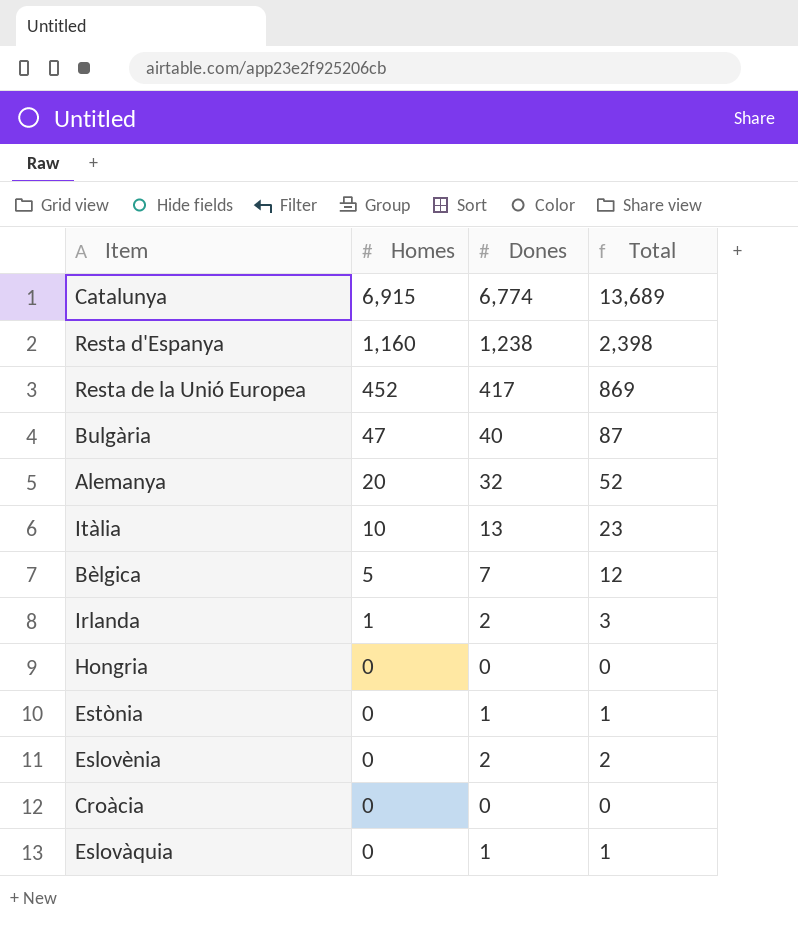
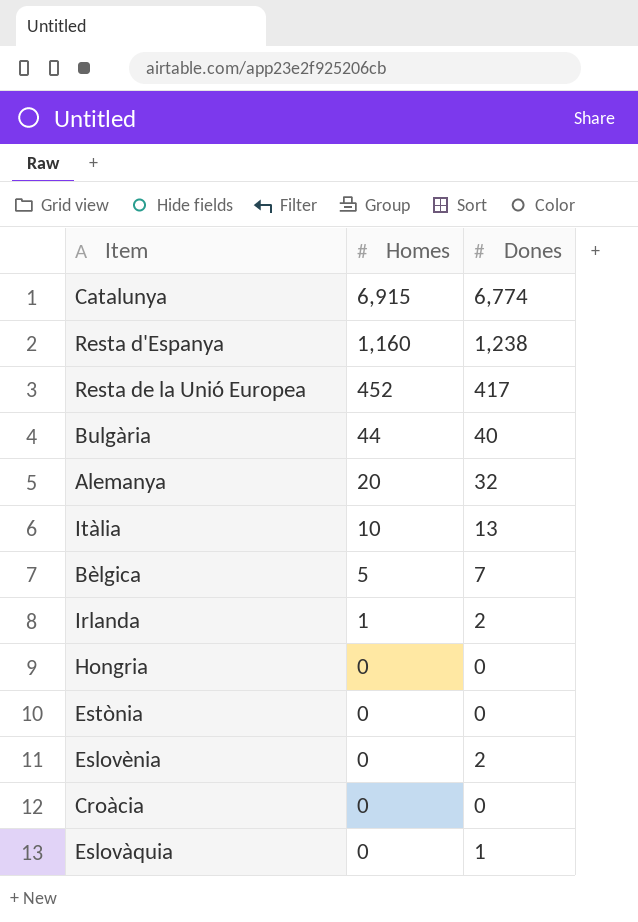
column Total | formula: [Homes] + [Dones] -> none
Bulgària | Homes: 47 -> 44
Estònia | Dones: 1 -> 0

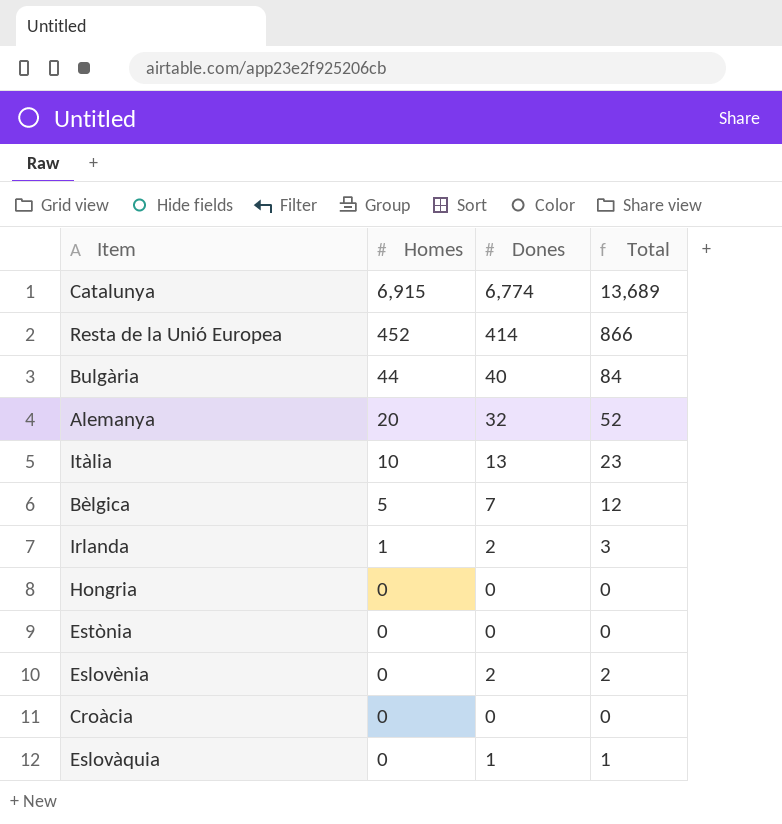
column Total | formula: none -> [Homes] + [Dones]
row Resta d'Espanya: 1,160 | 1,238 -> none
Resta de la Unió Europea | Dones: 417 -> 414

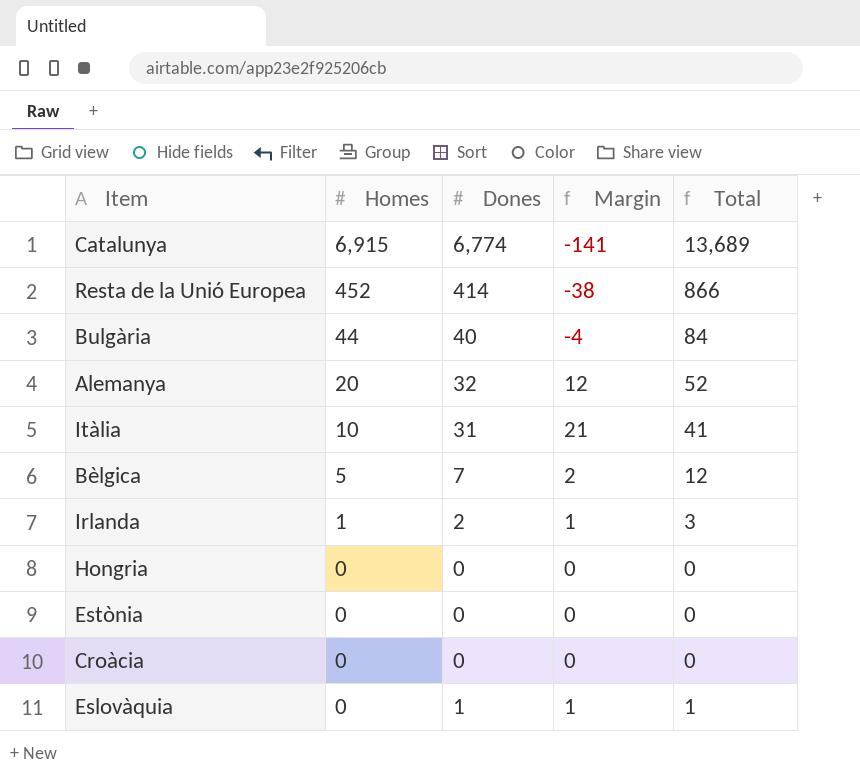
column Margin | formula: none -> [Dones] - [Homes]
row Eslovènia: 0 | 2 | 2 -> none
Itàlia | Dones: 13 -> 31
Itàlia | Total: 23 -> 41

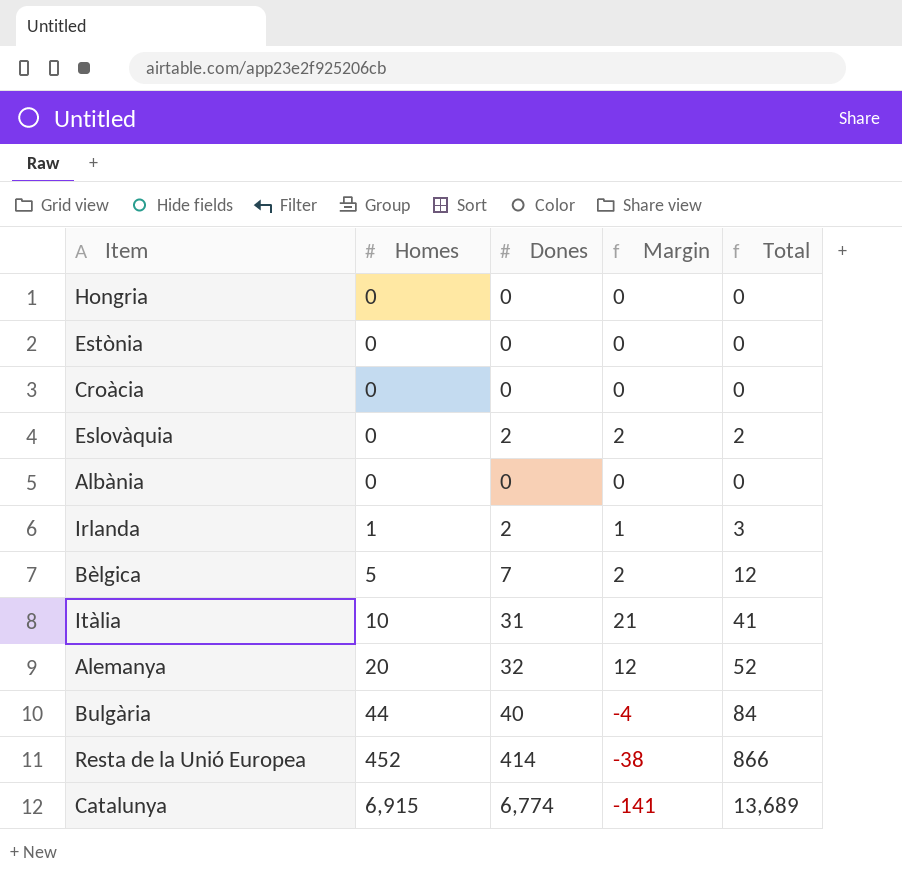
row order: Homes descending -> Homes ascending
Eslovàquia | Dones: 1 -> 2
Eslovàquia | Margin: 1 -> 2
Eslovàquia | Total: 1 -> 2
row Albània: none -> 0 | 0 | 0 | 0

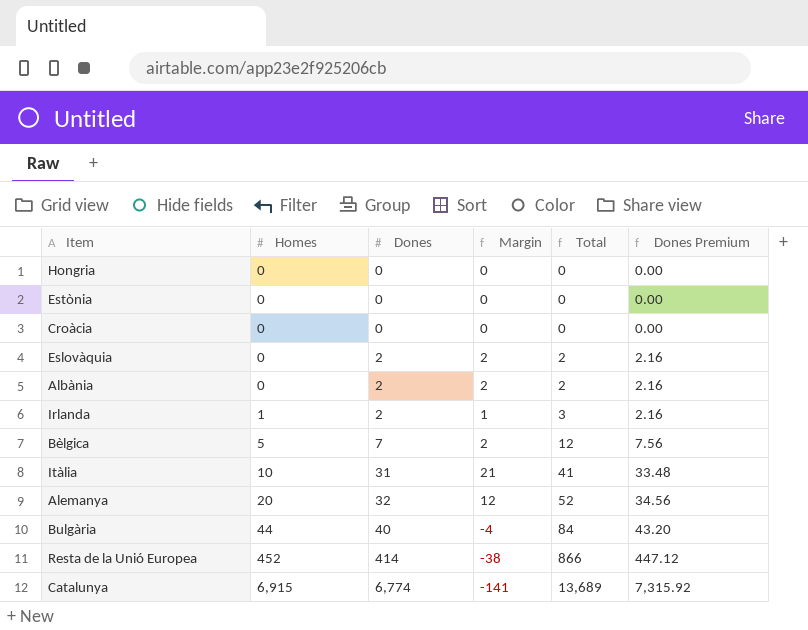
column Dones Premium | formula: none -> [Dones] * 1.08
Albània | Dones: 0 -> 2
Albània | Margin: 0 -> 2
Albània | Total: 0 -> 2

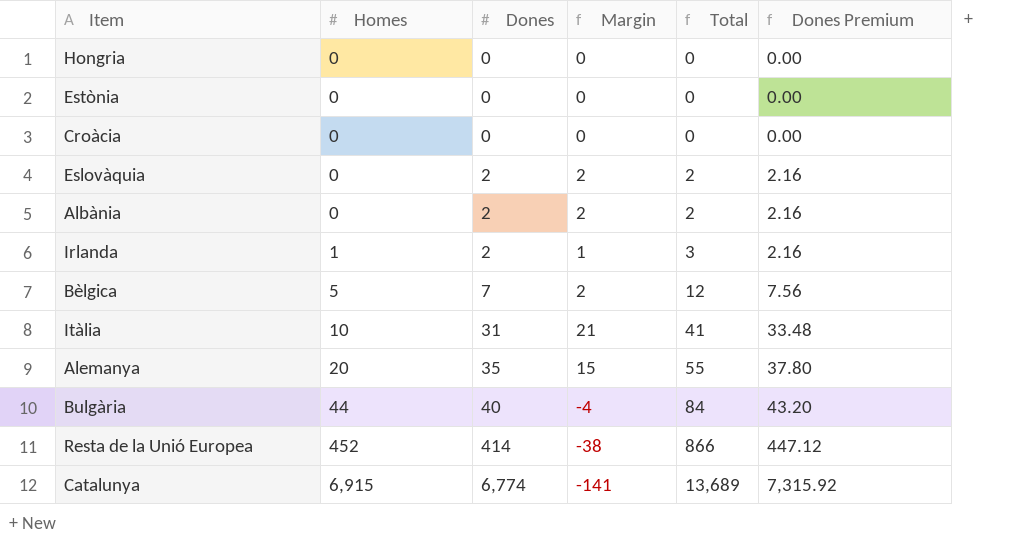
Alemanya | Dones: 32 -> 35
Alemanya | Margin: 12 -> 15
Alemanya | Total: 52 -> 55
Alemanya | Dones Premium: 34.56 -> 37.80

